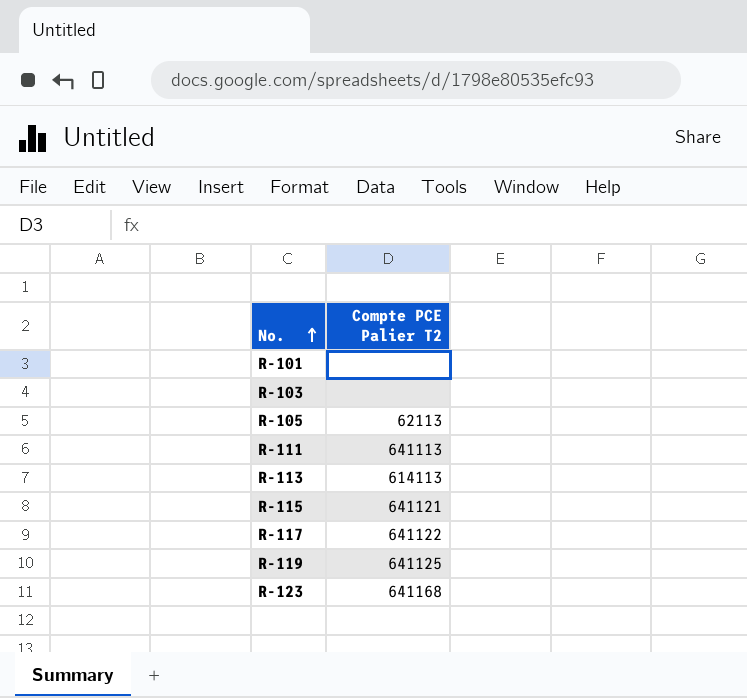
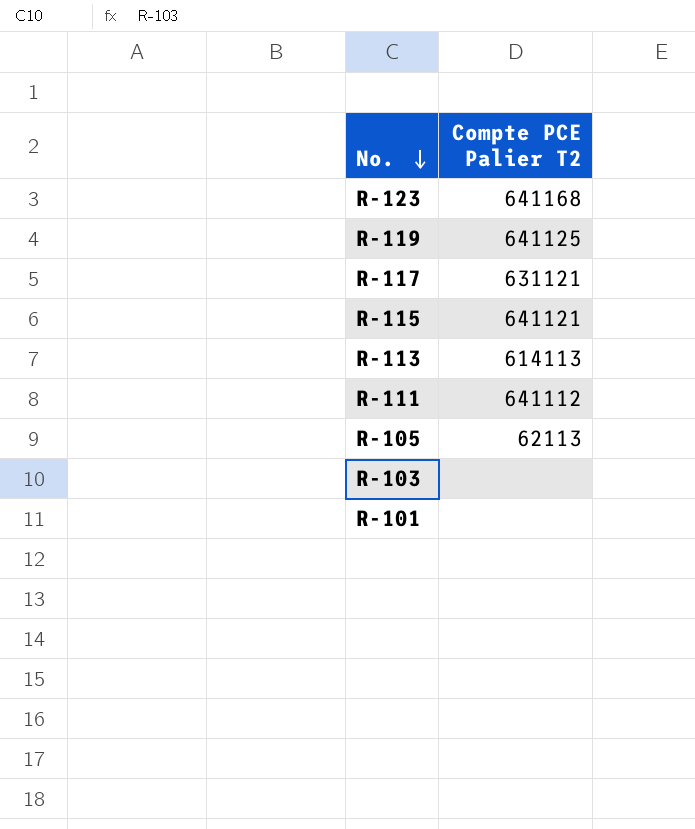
row order: No. ascending -> No. descending
R-117 | Compte PCE Palier T2: 641122 -> 631121
R-111 | Compte PCE Palier T2: 641113 -> 641112

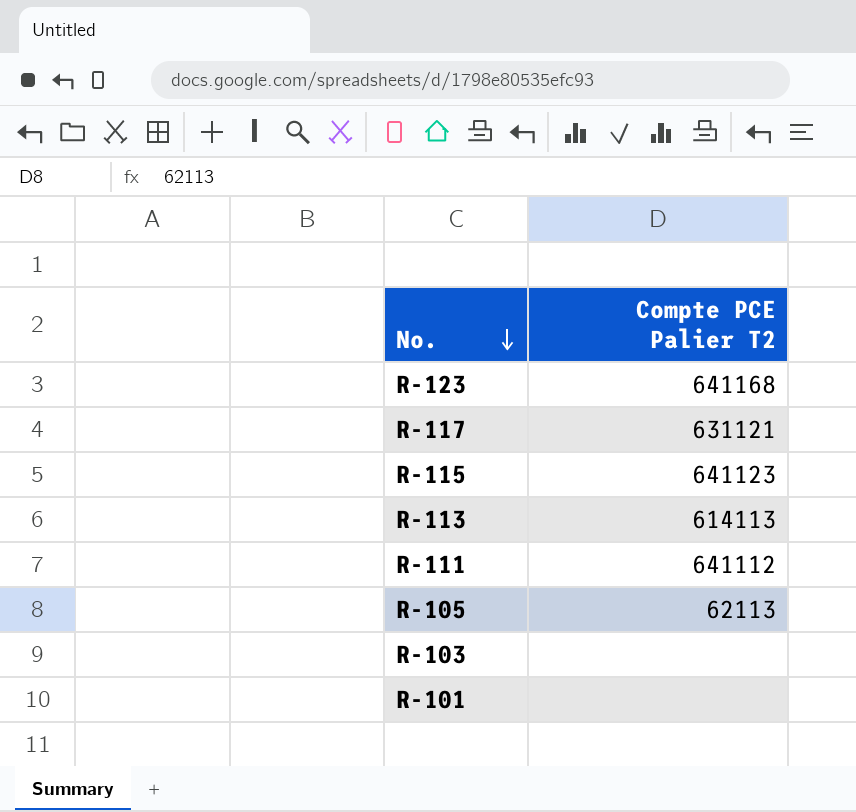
row R-119: 641125 -> none
R-115 | Compte PCE Palier T2: 641121 -> 641123

